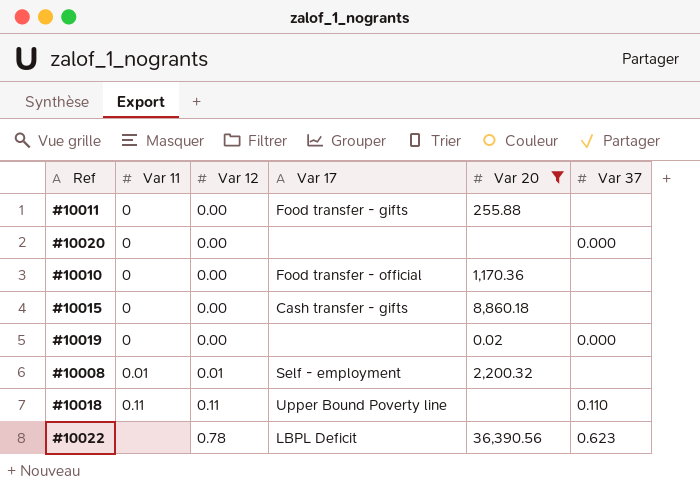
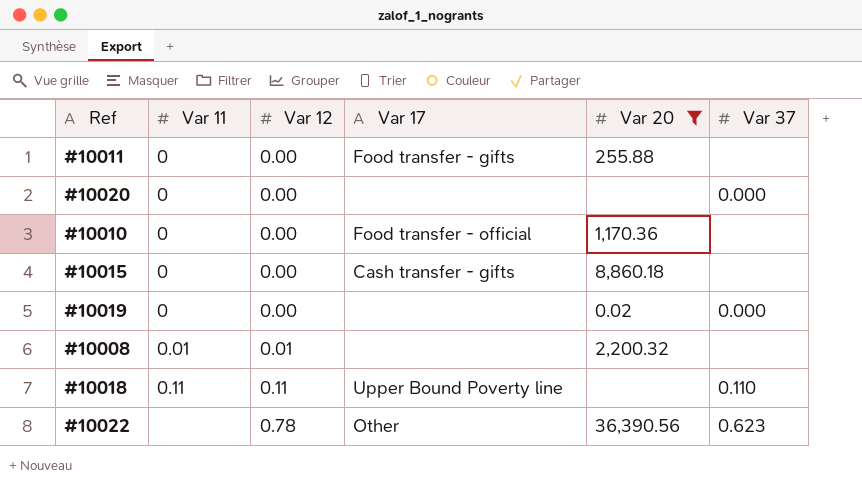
#10008 | Var 17: Self - employment -> none
#10022 | Var 17: LBPL Deficit -> Other

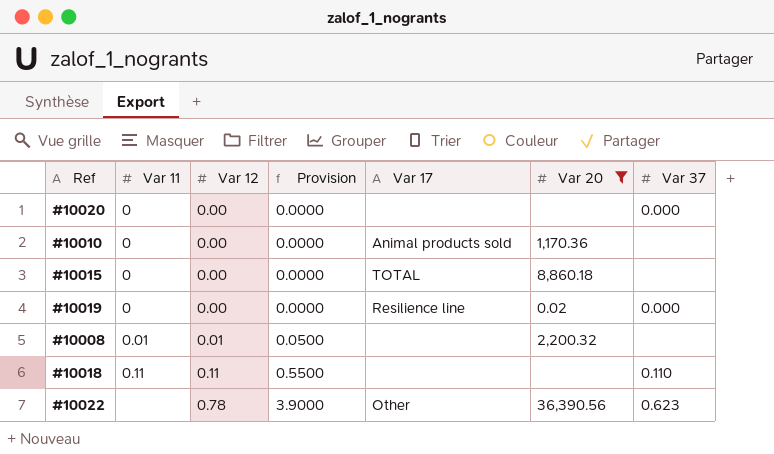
column Provision | formula: none -> [Var 12] * 5
row #10011: 0 | 0.00 | Food transfer - gifts | 255.88 | none -> none
#10010 | Var 17: Food transfer - official -> Animal products sold
#10015 | Var 17: Cash transfer - gifts -> TOTAL
#10019 | Var 17: none -> Resilience line
#10018 | Var 17: Upper Bound Poverty line -> none

